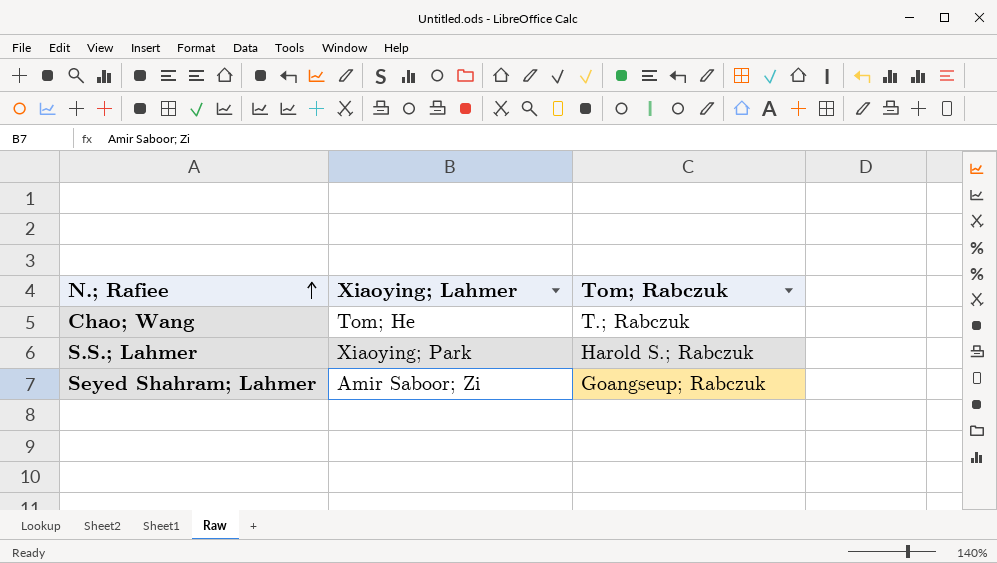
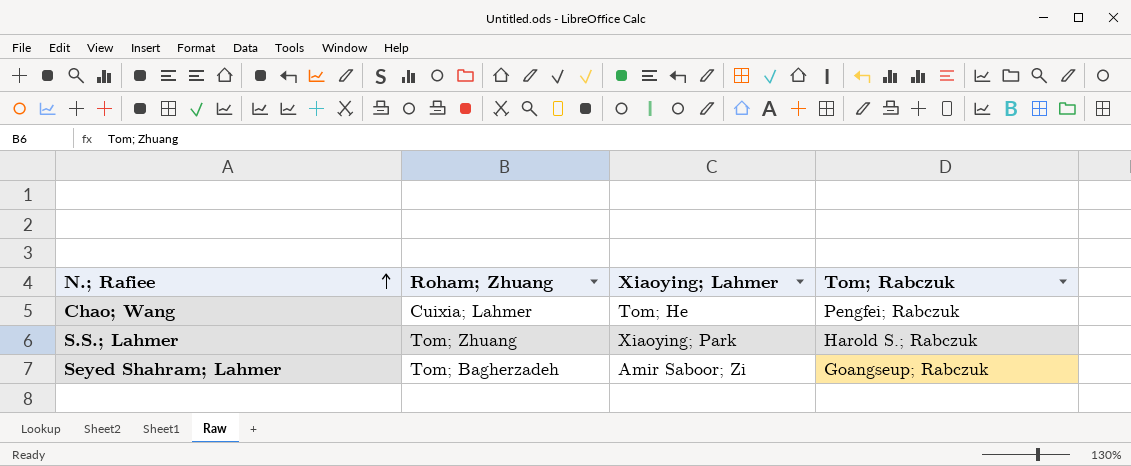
column Roham; Zhuang | position: none -> 2
Chao; Wang | Tom; Rabczuk: T.; Rabczuk -> Pengfei; Rabczuk

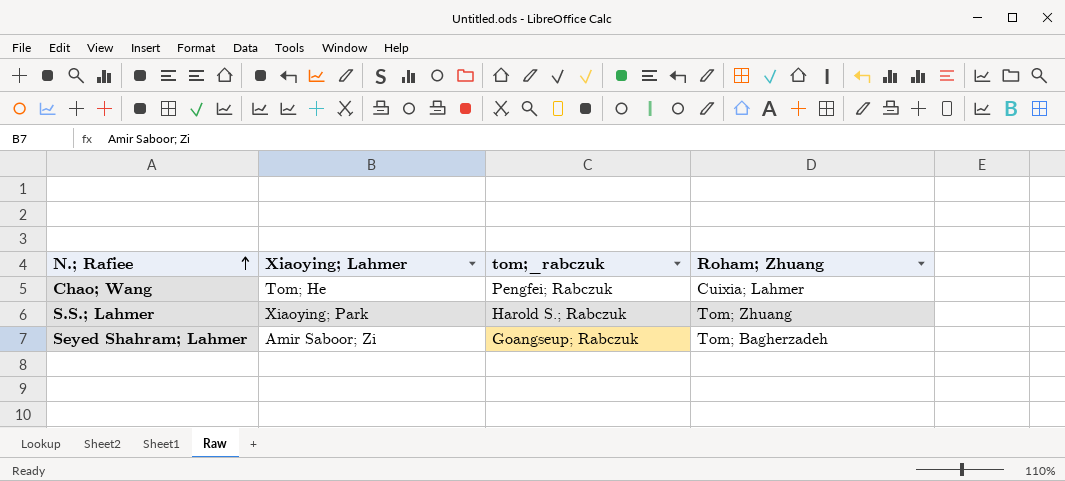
column name: Tom; Rabczuk -> tom;_rabczuk
column Roham; Zhuang | position: 2 -> 4

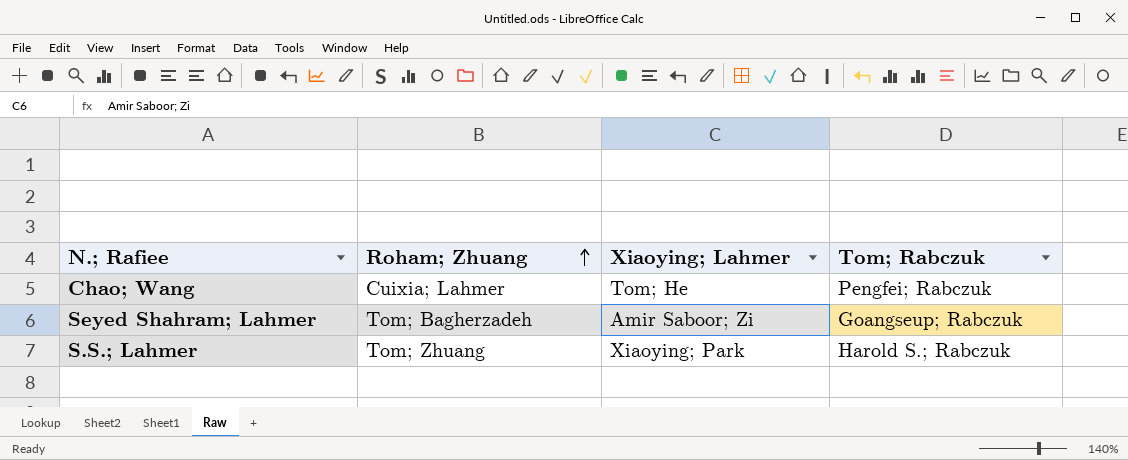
row order: N.; Rafiee ascending -> Roham; Zhuang ascending
column Roham; Zhuang | position: 4 -> 2
column name: tom;_rabczuk -> Tom; Rabczuk

